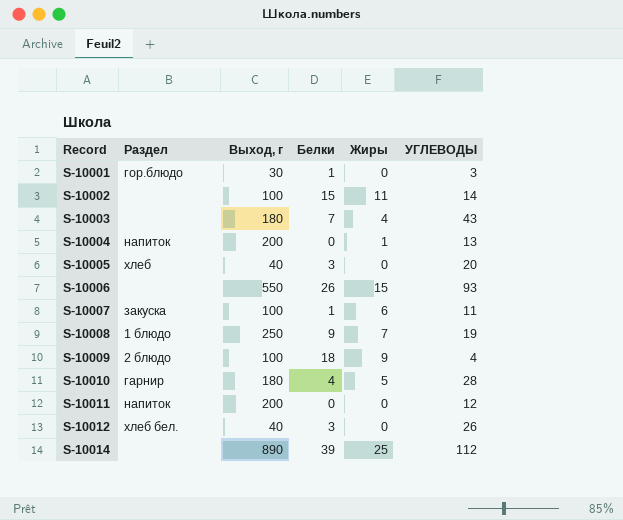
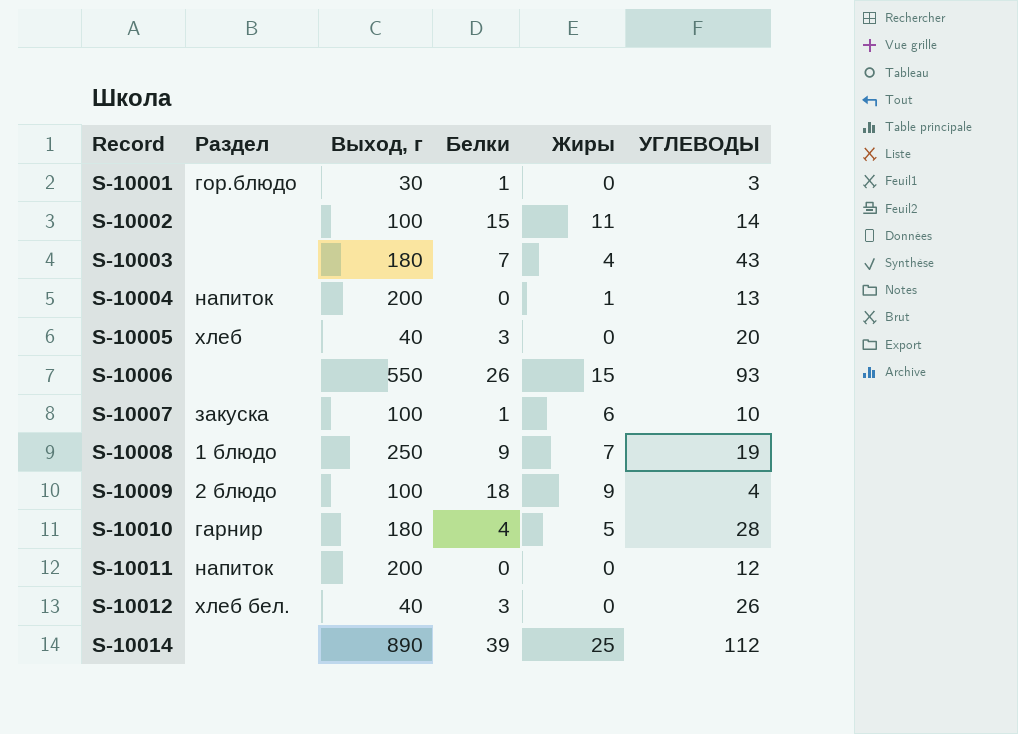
S-10007 | УГЛЕВОДЫ: 11 -> 10

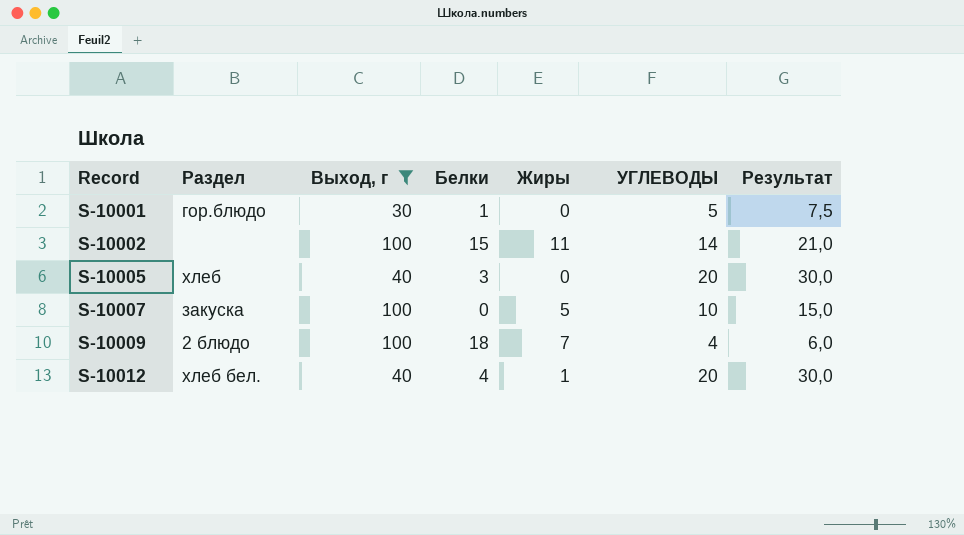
filter: none -> Выход, г <= 100
column Результат | formula: none -> [УГЛЕВОДЫ] * 1,5
S-10001 | УГЛЕВОДЫ: 3 -> 5
S-10007 | Белки: 1 -> 0
S-10007 | Жиры: 6 -> 5
S-10009 | Жиры: 9 -> 7
S-10012 | Белки: 3 -> 4
S-10012 | Жиры: 0 -> 1
S-10012 | УГЛЕВОДЫ: 26 -> 20

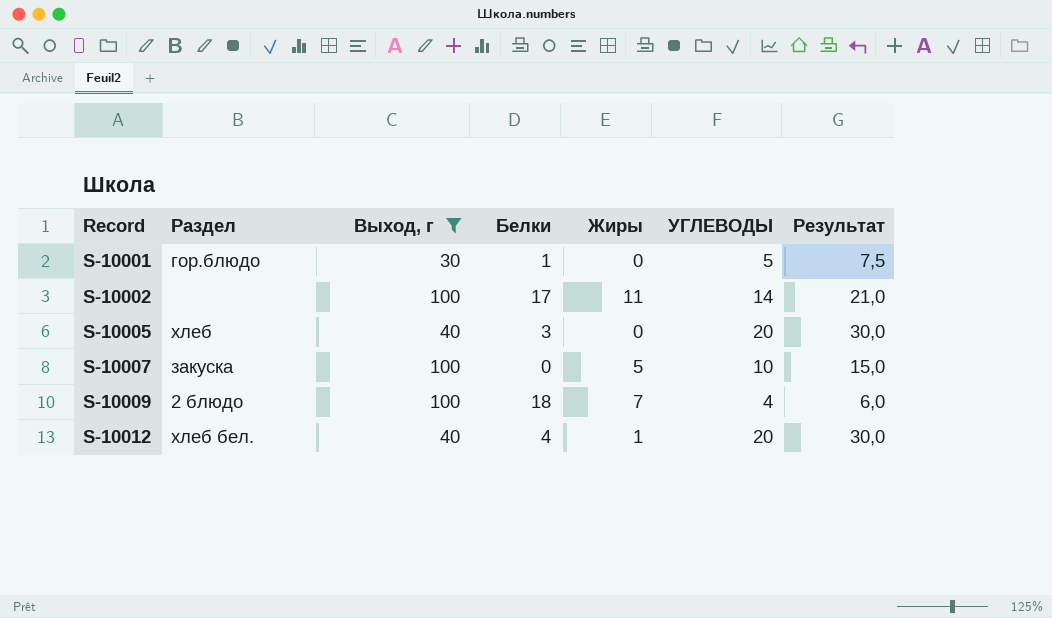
S-10002 | Белки: 15 -> 17

